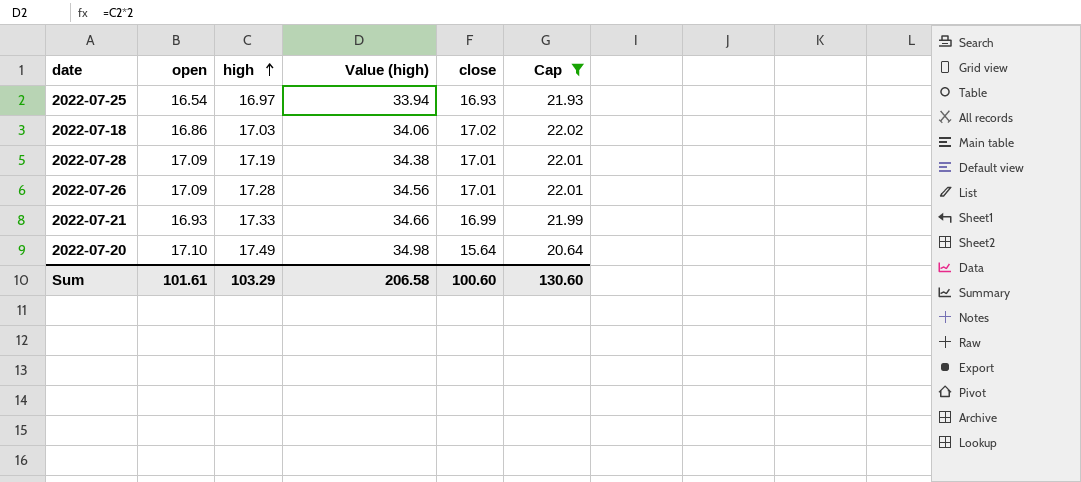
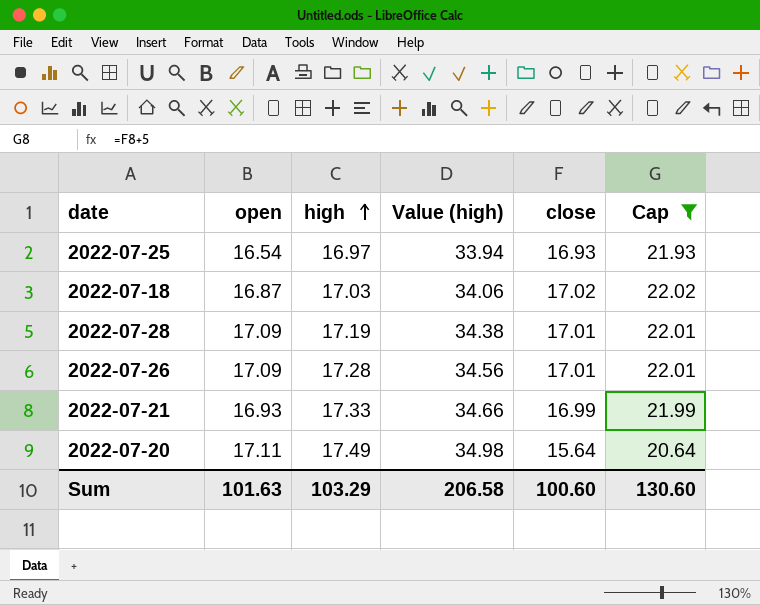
2022-07-18 | open: 16.86 -> 16.87
2022-07-20 | open: 17.10 -> 17.11
Sum | open: 101.61 -> 101.63

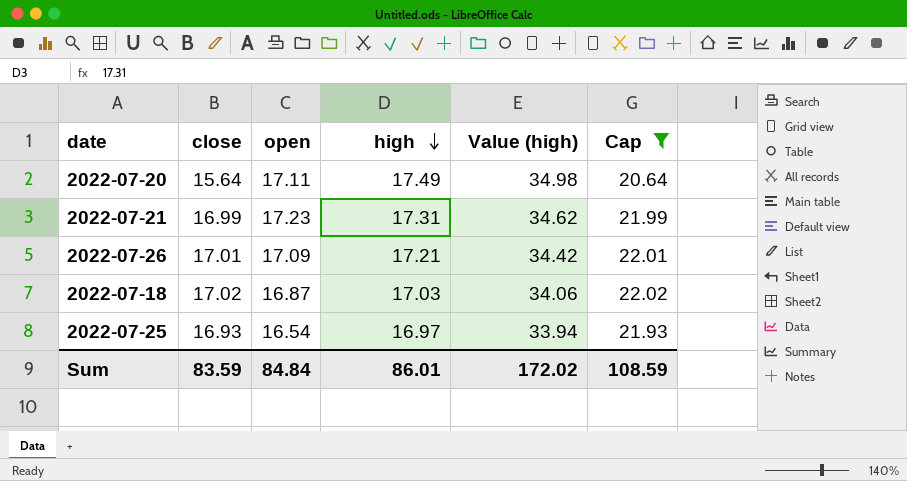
row order: high ascending -> high descending
column close | position: 5 -> 2
row 2022-07-28: 17.09 | 17.19 | 34.38 | 17.01 | 22.01 -> none
2022-07-21 | open: 16.93 -> 17.23
2022-07-21 | high: 17.33 -> 17.31
2022-07-21 | Value (high): 34.66 -> 34.62
2022-07-26 | high: 17.28 -> 17.21
2022-07-26 | Value (high): 34.56 -> 34.42
Sum | close: 100.60 -> 83.59
Sum | open: 101.63 -> 84.84
Sum | high: 103.29 -> 86.01
Sum | Value (high): 206.58 -> 172.02
Sum | Cap: 130.60 -> 108.59

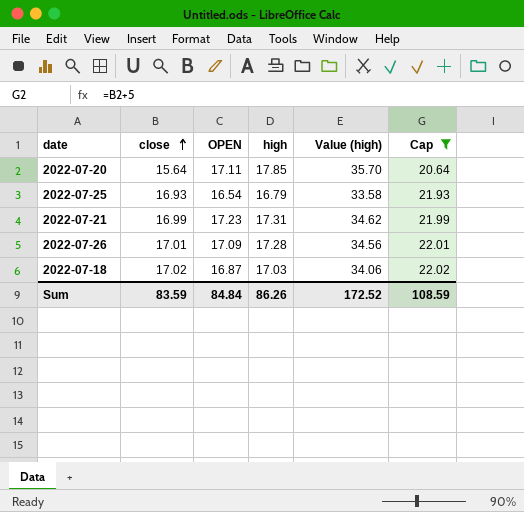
row order: high descending -> close ascending
column name: open -> OPEN
2022-07-20 | high: 17.49 -> 17.85
2022-07-20 | Value (high): 34.98 -> 35.70
2022-07-25 | high: 16.97 -> 16.79
2022-07-25 | Value (high): 33.94 -> 33.58
2022-07-26 | high: 17.21 -> 17.28
2022-07-26 | Value (high): 34.42 -> 34.56
Sum | high: 86.01 -> 86.26
Sum | Value (high): 172.02 -> 172.52

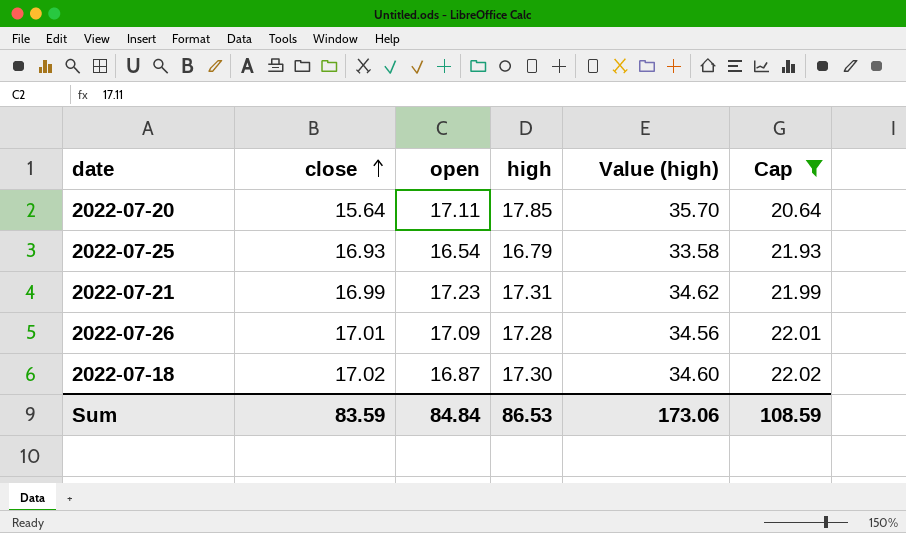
column name: OPEN -> open
2022-07-18 | high: 17.03 -> 17.30
2022-07-18 | Value (high): 34.06 -> 34.60
Sum | high: 86.26 -> 86.53
Sum | Value (high): 172.52 -> 173.06

